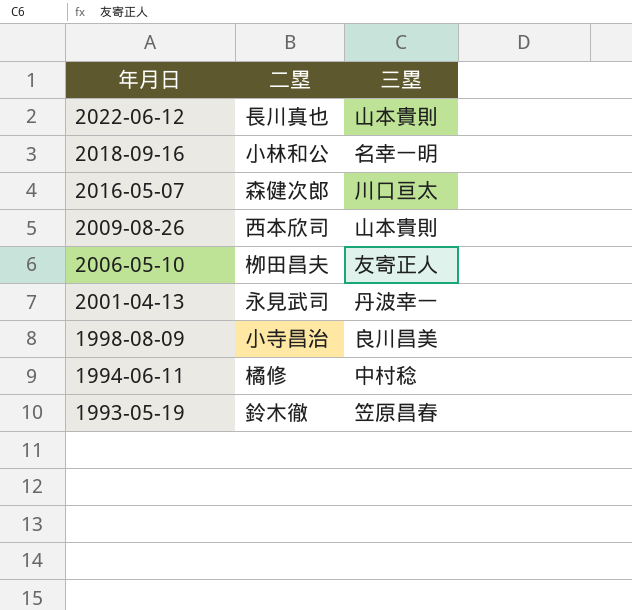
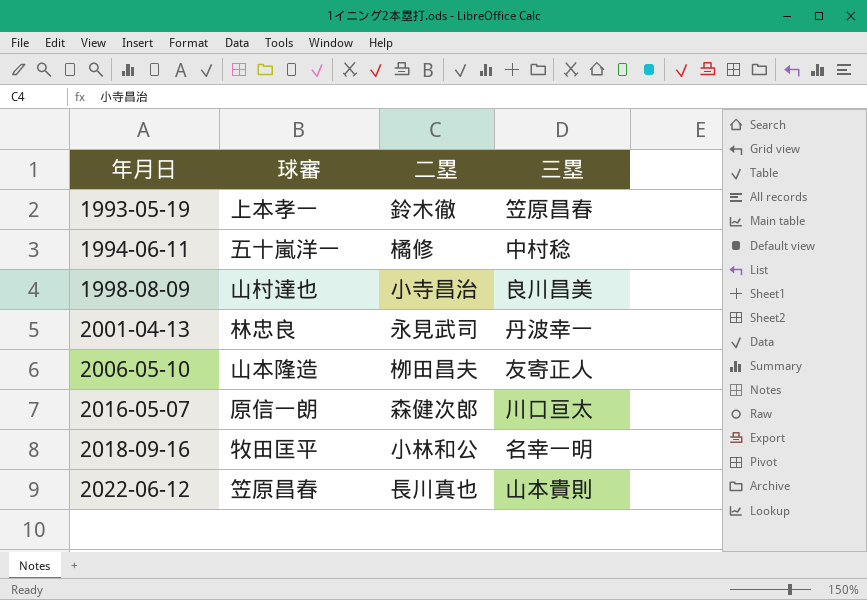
row order: 年月日 descending -> 年月日 ascending
column 球審 | position: none -> 2
row 2009-08-26: 西本欣司 | 山本貴則 -> none

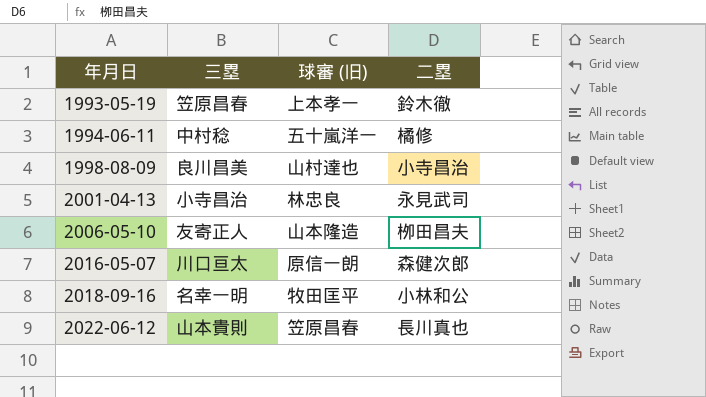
column 三塁 | position: 4 -> 2
column name: 球審 -> 球審 (旧)
2001-04-13 | 三塁: 丹波幸一 -> 小寺昌治

